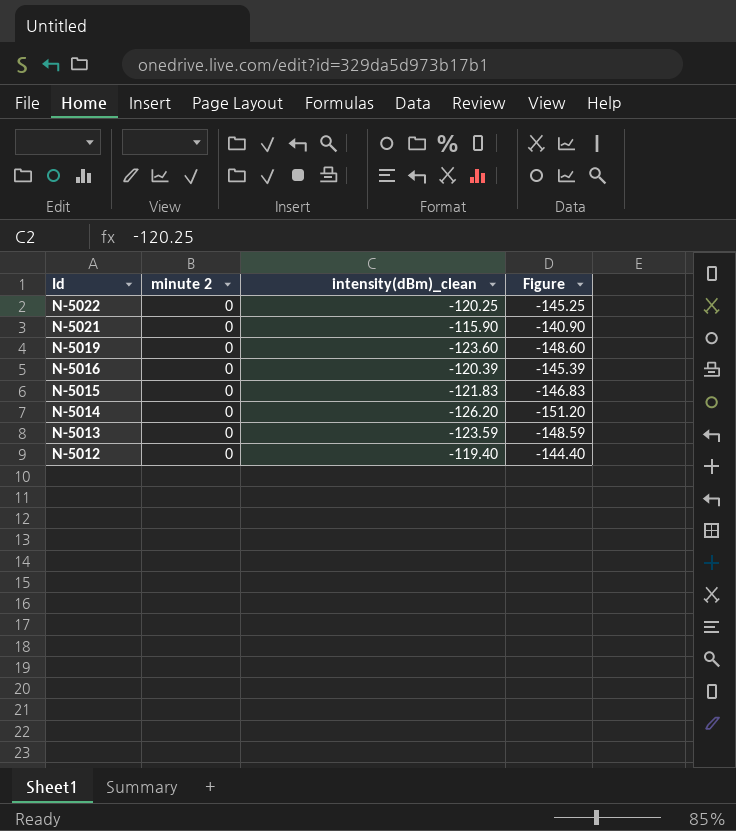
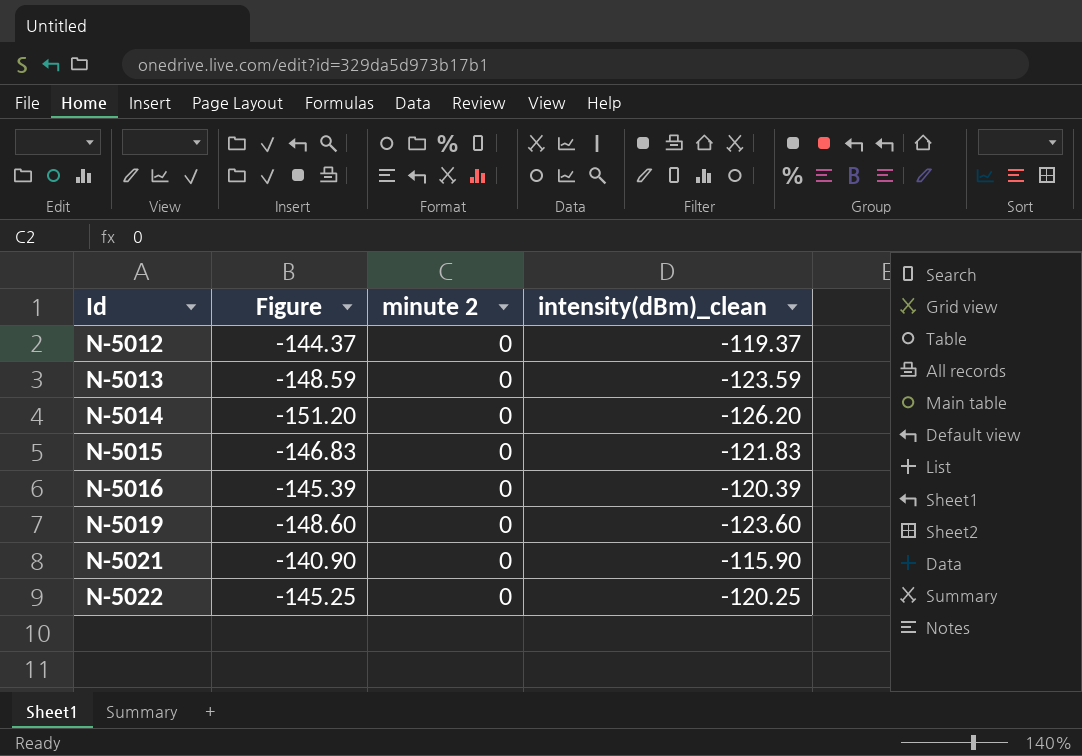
row order: Id descending -> Id ascending
column Figure | position: 4 -> 2
N-5012 | Figure: -144.40 -> -144.37
N-5012 | intensity(dBm)_clean: -119.40 -> -119.37

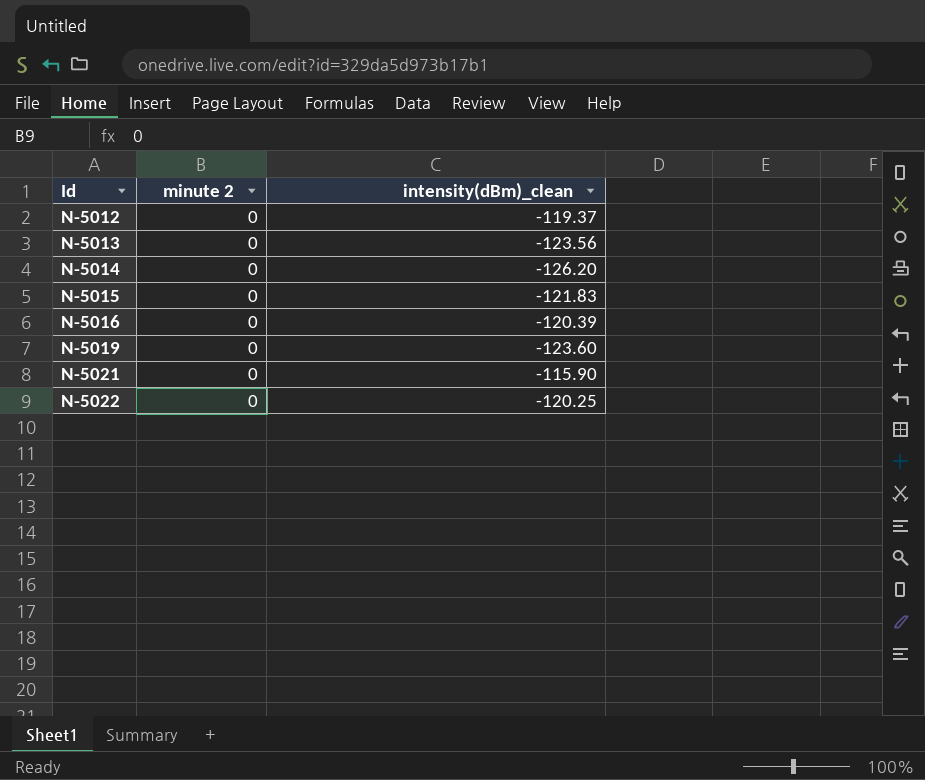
column Figure | formula: [intensity(dBm)_clean] - 25 -> none
N-5013 | intensity(dBm)_clean: -123.59 -> -123.56

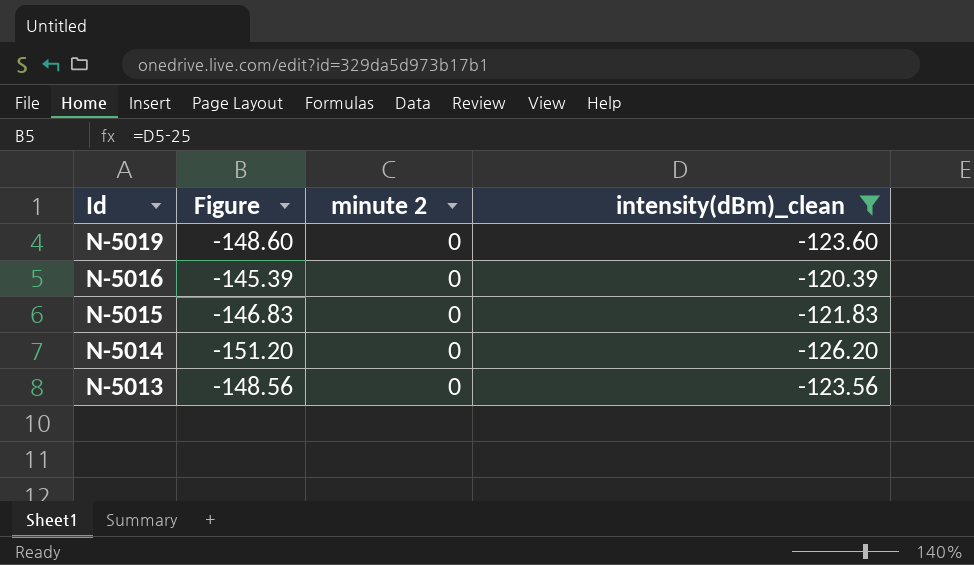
filter: none -> intensity(dBm)_clean <= -120.39
row order: Id ascending -> Id descending
column Figure | formula: none -> [intensity(dBm)_clean] - 25

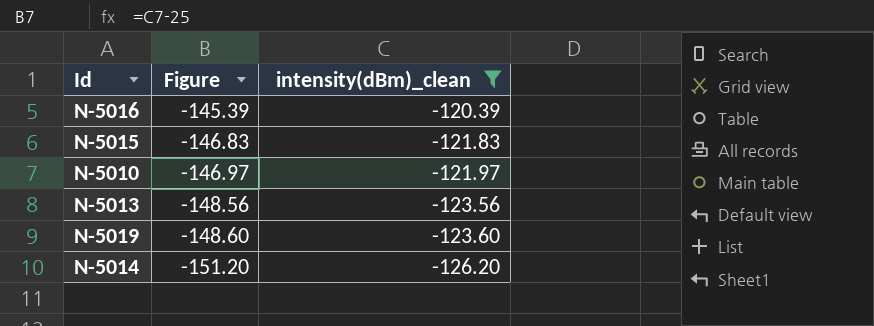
row order: Id descending -> Figure descending
column minute 2 | position: 3 -> none
row N-5010: none -> -146.97 | -121.97

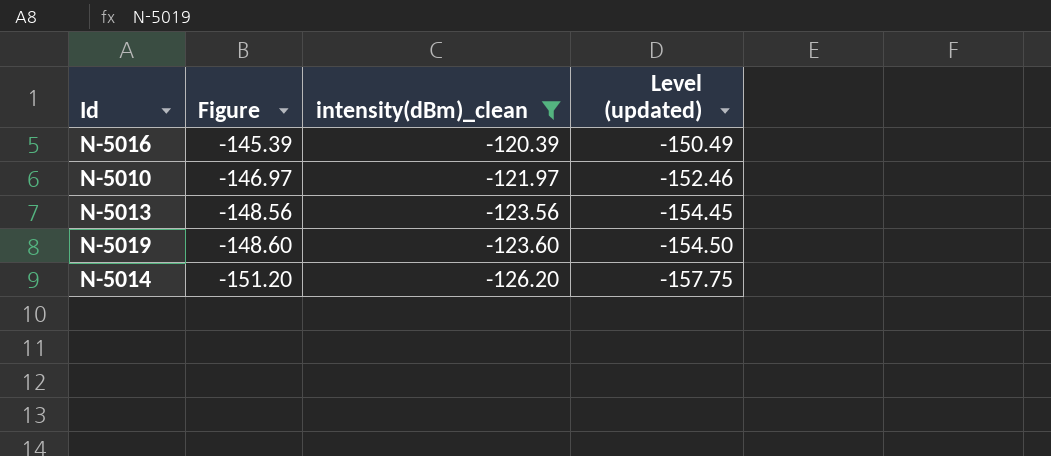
column Level (updated) | formula: none -> [intensity(dBm)_clean] * 1.25
row N-5015: -146.83 | -121.83 -> none

